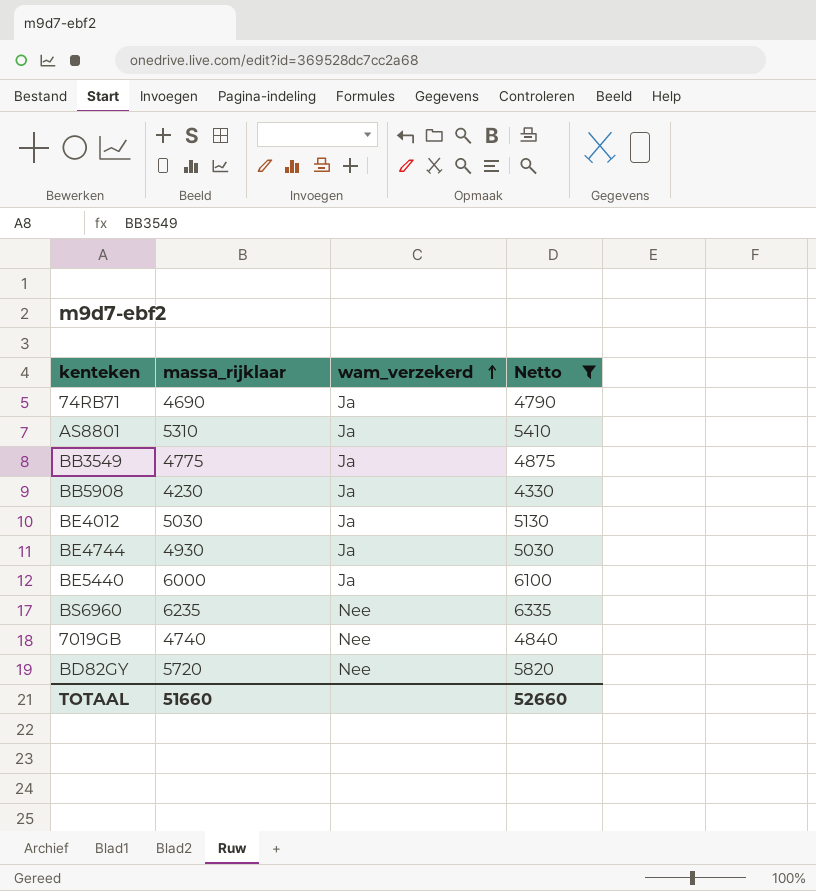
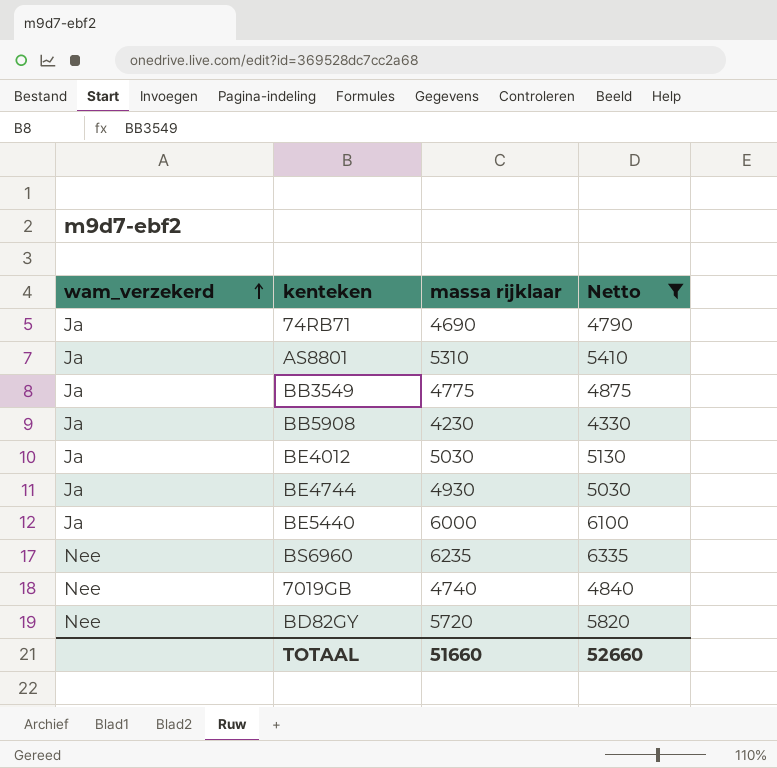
column wam_verzekerd | position: 3 -> 1
column name: massa_rijklaar -> massa rijklaar

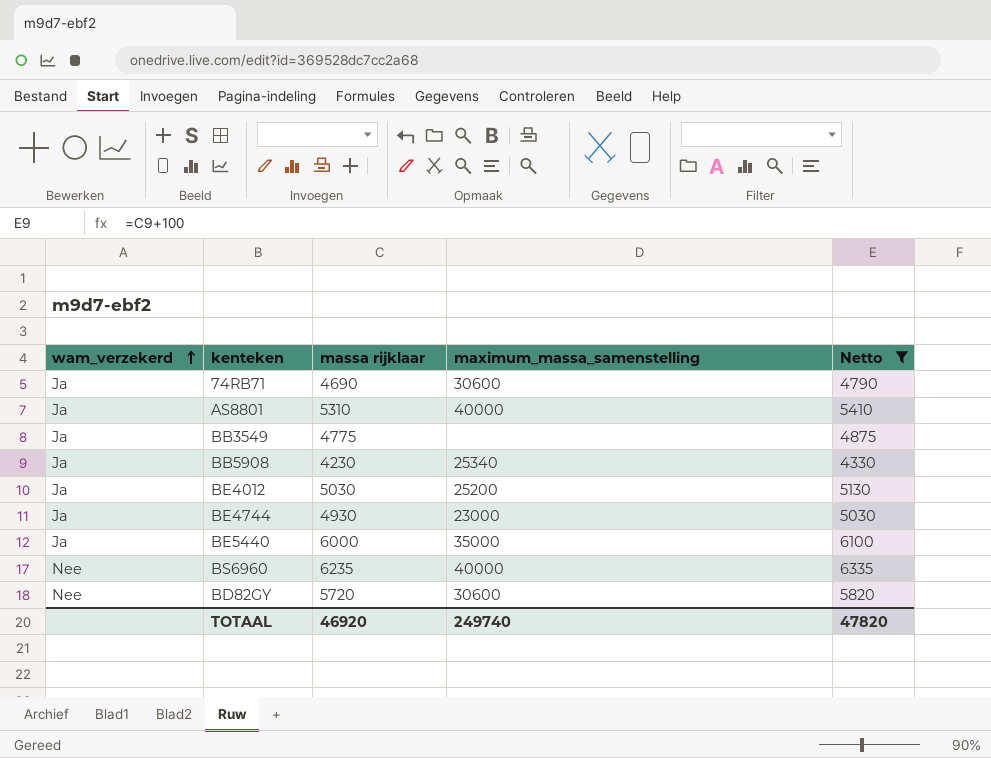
column maximum_massa_samenstelling | position: none -> 4
row 7019GB: Nee | 4740 | 4840 -> none
TOTAAL | massa rijklaar: 51660 -> 46920
TOTAAL | Netto: 52660 -> 47820

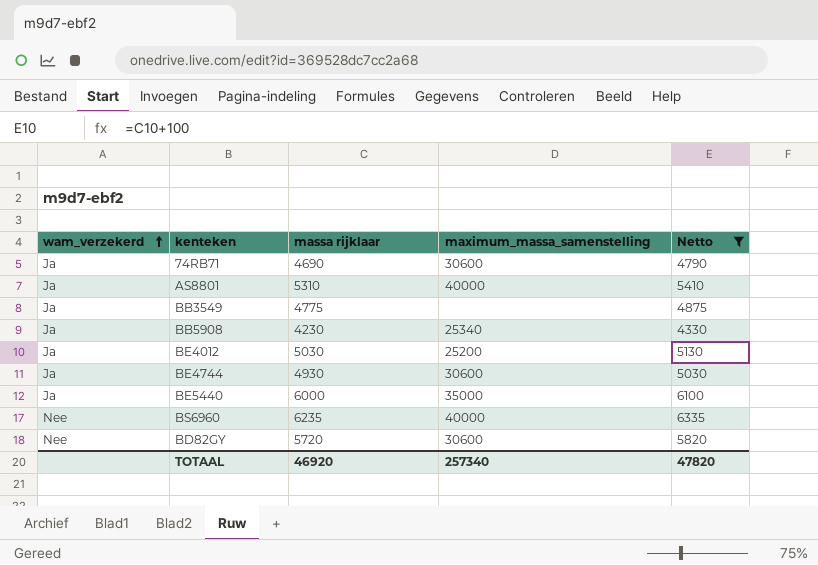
BE4744 | maximum_massa_samenstelling: 23000 -> 30600
TOTAAL | maximum_massa_samenstelling: 249740 -> 257340

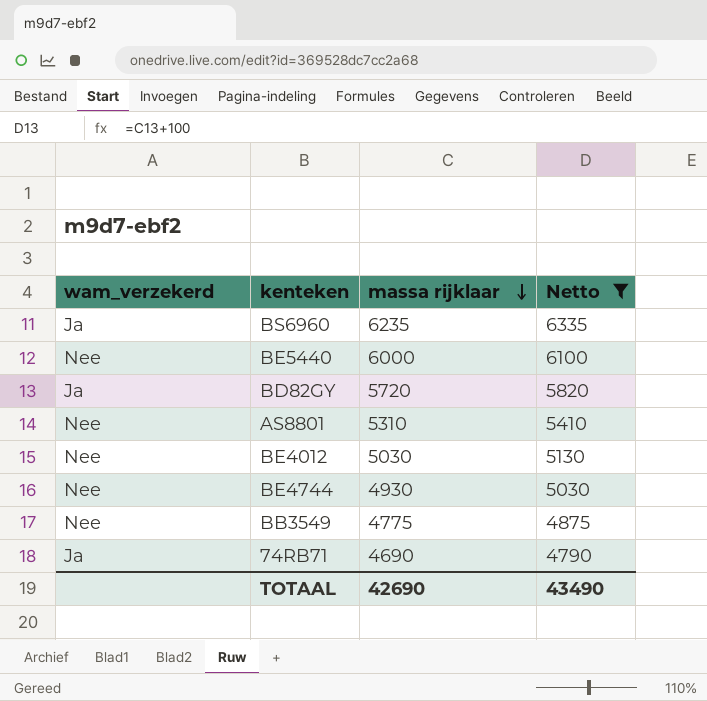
row order: wam_verzekerd ascending -> massa rijklaar descending
column maximum_massa_samenstelling | position: 4 -> none
row BB5908: Ja | 4230 | 25340 | 4330 -> none
BS6960 | wam_verzekerd: Nee -> Ja
BE5440 | wam_verzekerd: Ja -> Nee
BD82GY | wam_verzekerd: Nee -> Ja
AS8801 | wam_verzekerd: Ja -> Nee
BE4012 | wam_verzekerd: Ja -> Nee
BE4744 | wam_verzekerd: Ja -> Nee
BB3549 | wam_verzekerd: Ja -> Nee
TOTAAL | massa rijklaar: 46920 -> 42690
TOTAAL | Netto: 47820 -> 43490

